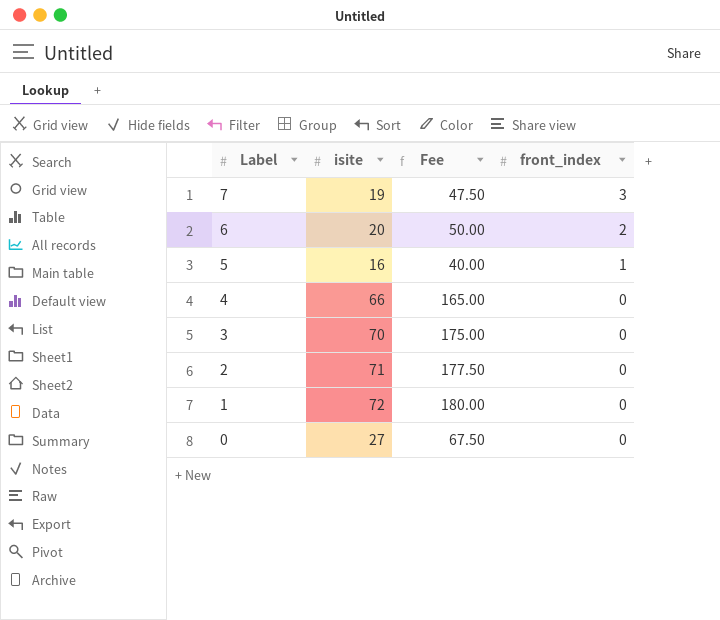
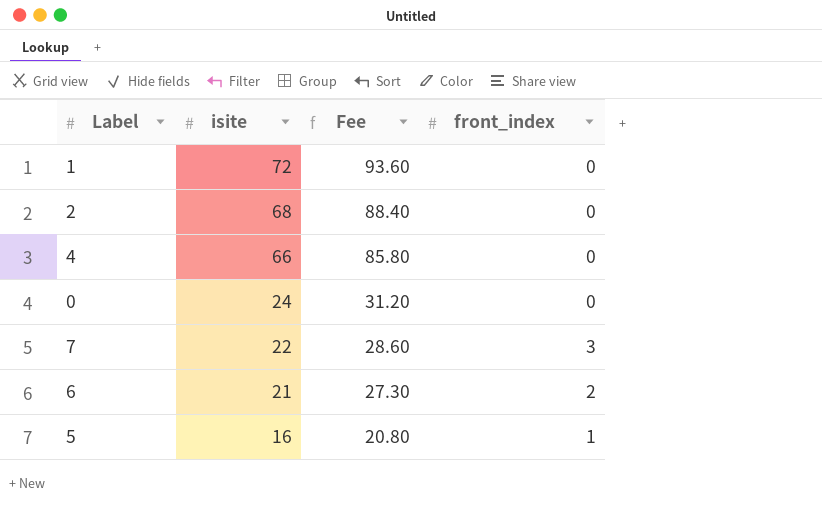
row order: Label descending -> isite descending
column Fee | formula: [isite] * 2.5 -> [isite] * 1.3
row 3: 70 | 175.00 | 0 -> none
2 | isite: 71 -> 68
0 | isite: 27 -> 24
7 | isite: 19 -> 22
6 | isite: 20 -> 21

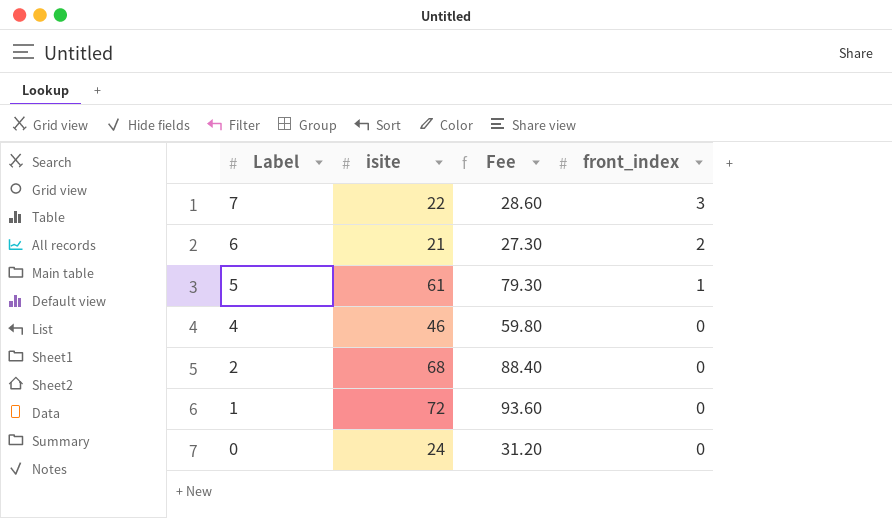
row order: isite descending -> Label descending
5 | isite: 16 -> 61
5 | Fee: 20.80 -> 79.30
4 | isite: 66 -> 46
4 | Fee: 85.80 -> 59.80

